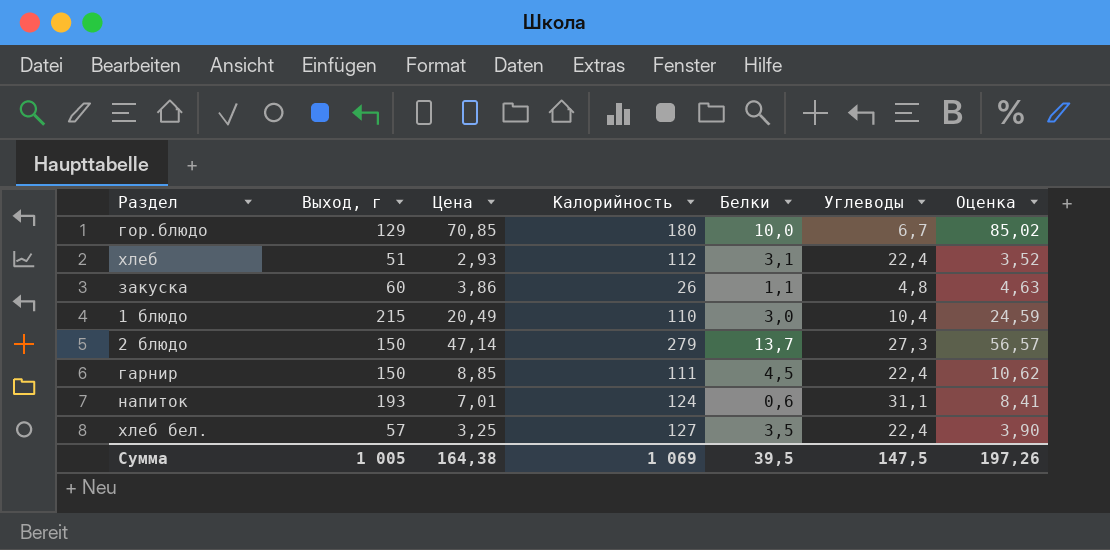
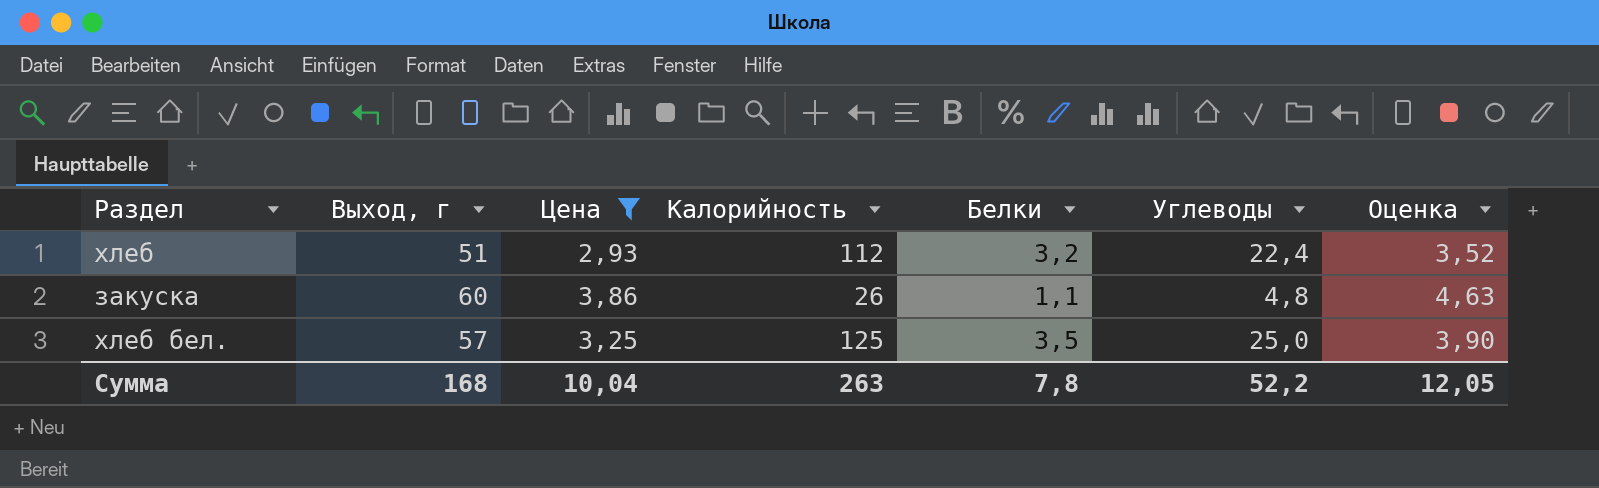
filter: none -> Цена <= 3,86
хлеб | Белки: 3,1 -> 3,2
хлеб бел. | Калорийность: 127 -> 125
хлеб бел. | Углеводы: 22,4 -> 25,0
Сумма | Выход, г: 1 005 -> 168
Сумма | Цена: 164,38 -> 10,04
Сумма | Калорийность: 1 069 -> 263
Сумма | Белки: 39,5 -> 7,8
Сумма | Углеводы: 147,5 -> 52,2
Сумма | Оценка: 197,26 -> 12,05

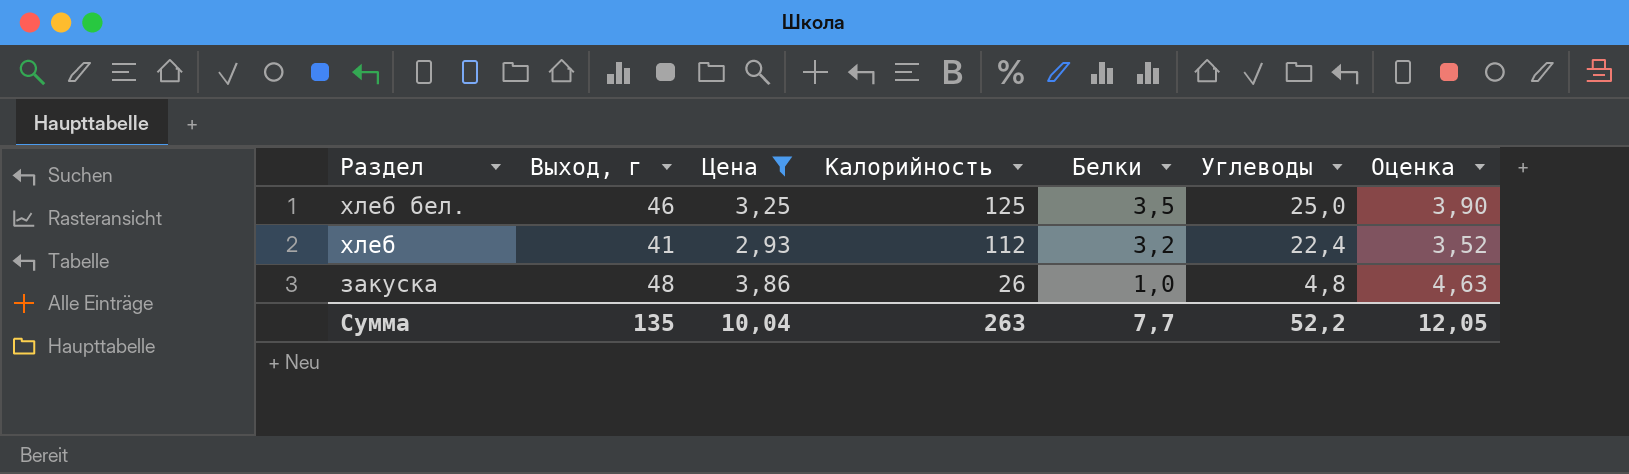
row order: none -> Раздел descending
хлеб бел. | Выход, г: 57 -> 46
хлеб | Выход, г: 51 -> 41
закуска | Выход, г: 60 -> 48
закуска | Белки: 1,1 -> 1,0
Сумма | Выход, г: 168 -> 135
Сумма | Белки: 7,8 -> 7,7

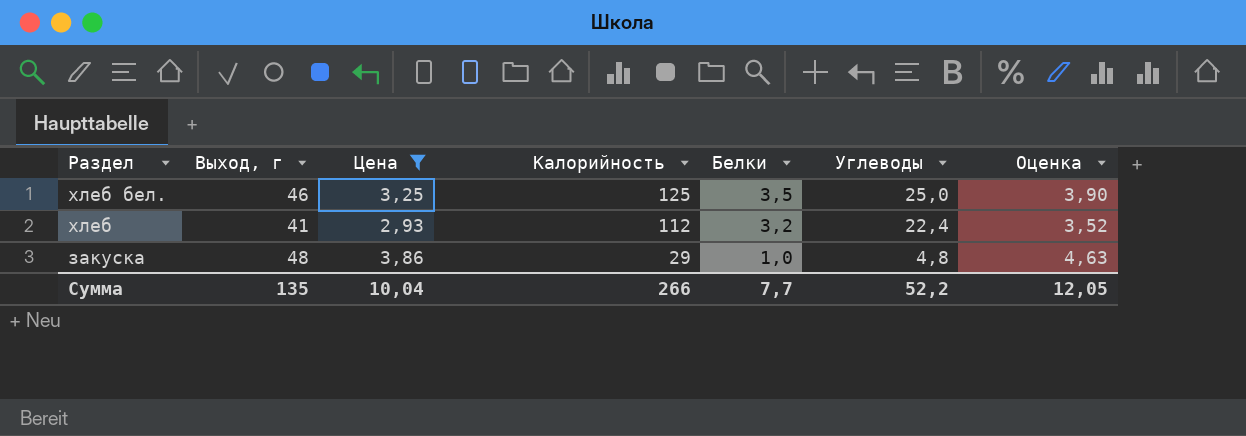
закуска | Калорийность: 26 -> 29
Сумма | Калорийность: 263 -> 266

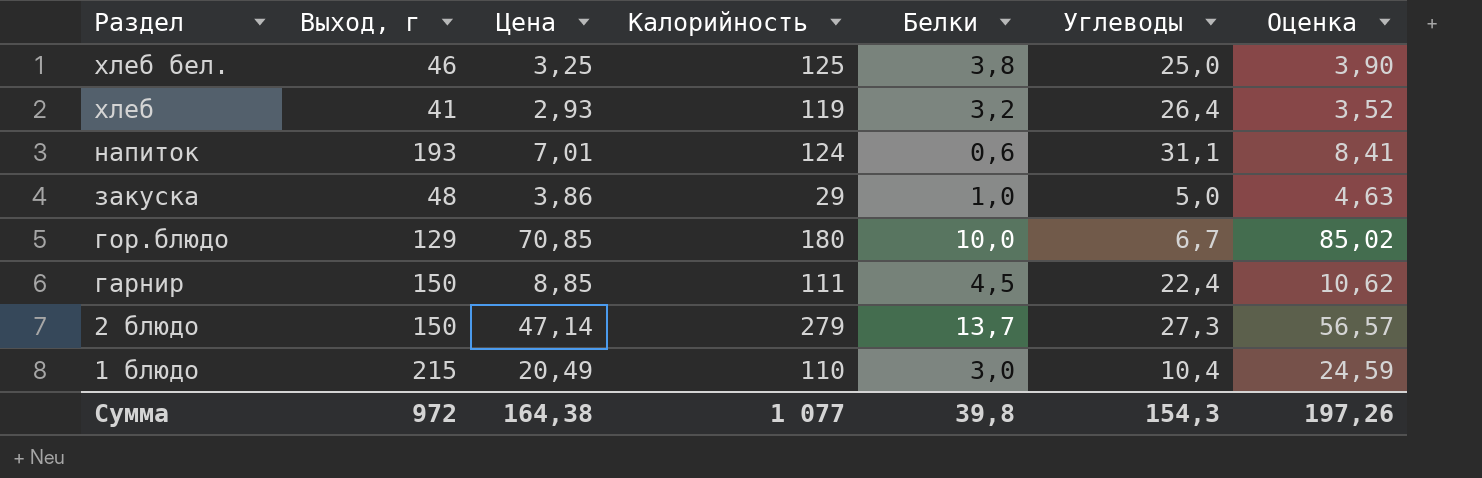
filter: Цена <= 3,86 -> none
хлеб бел. | Белки: 3,5 -> 3,8
хлеб | Калорийность: 112 -> 119
хлеб | Углеводы: 22,4 -> 26,4
закуска | Углеводы: 4,8 -> 5,0
Сумма | Выход, г: 135 -> 972
Сумма | Цена: 10,04 -> 164,38
Сумма | Калорийность: 266 -> 1 077
Сумма | Белки: 7,7 -> 39,8
Сумма | Углеводы: 52,2 -> 154,3
Сумма | Оценка: 12,05 -> 197,26

